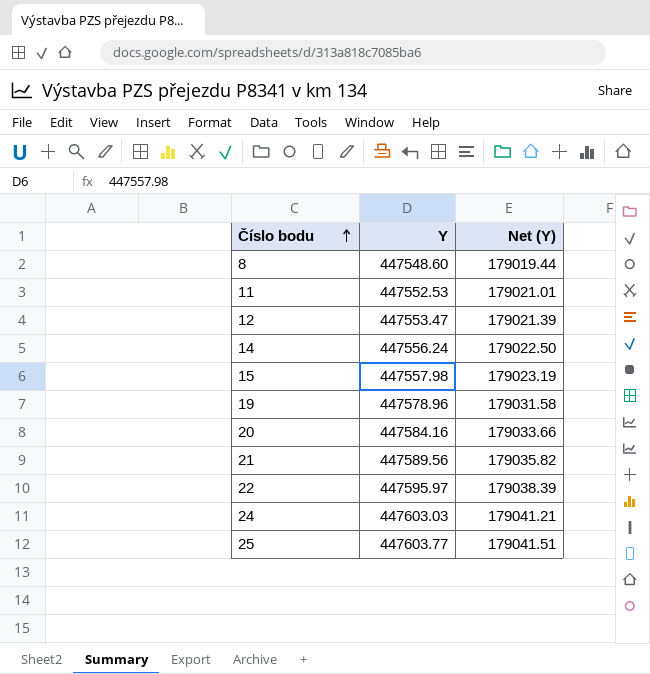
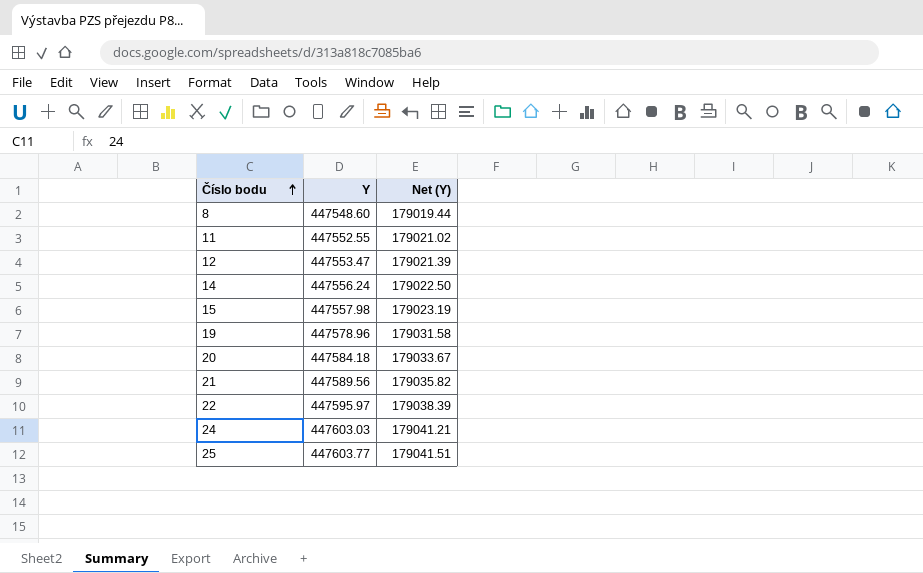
11 | Y: 447552.53 -> 447552.55
11 | Net (Y): 179021.01 -> 179021.02
20 | Y: 447584.16 -> 447584.18
20 | Net (Y): 179033.66 -> 179033.67

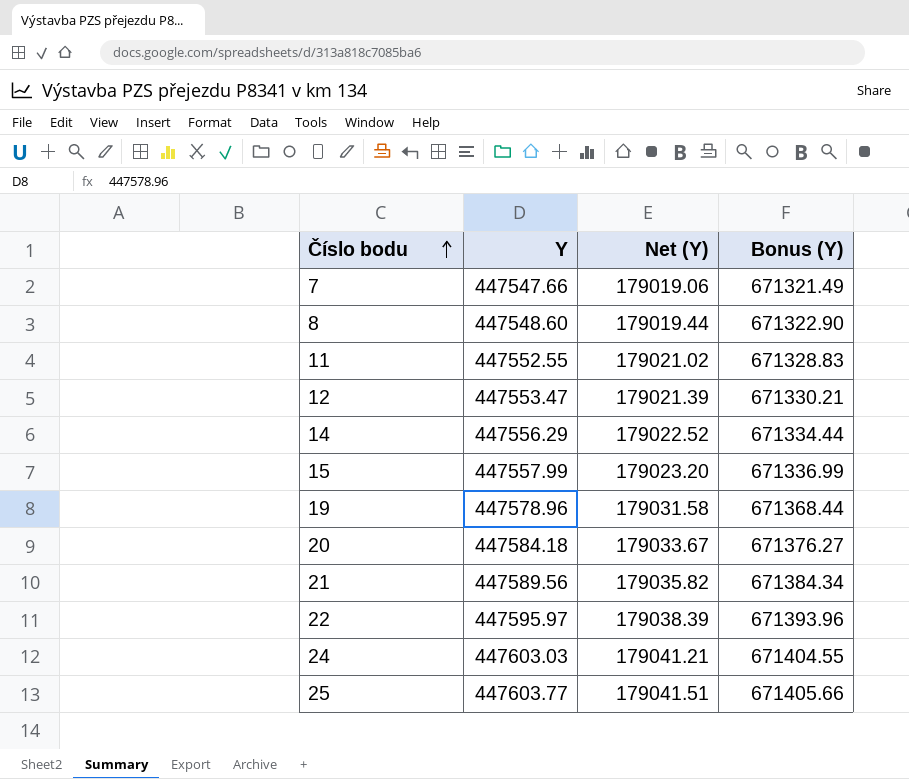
column Bonus (Y) | formula: none -> [Y] * 1.5
row 7: none -> 447547.66 | 179019.06 | 671321.49
14 | Y: 447556.24 -> 447556.29
14 | Net (Y): 179022.50 -> 179022.52
15 | Y: 447557.98 -> 447557.99
15 | Net (Y): 179023.19 -> 179023.20

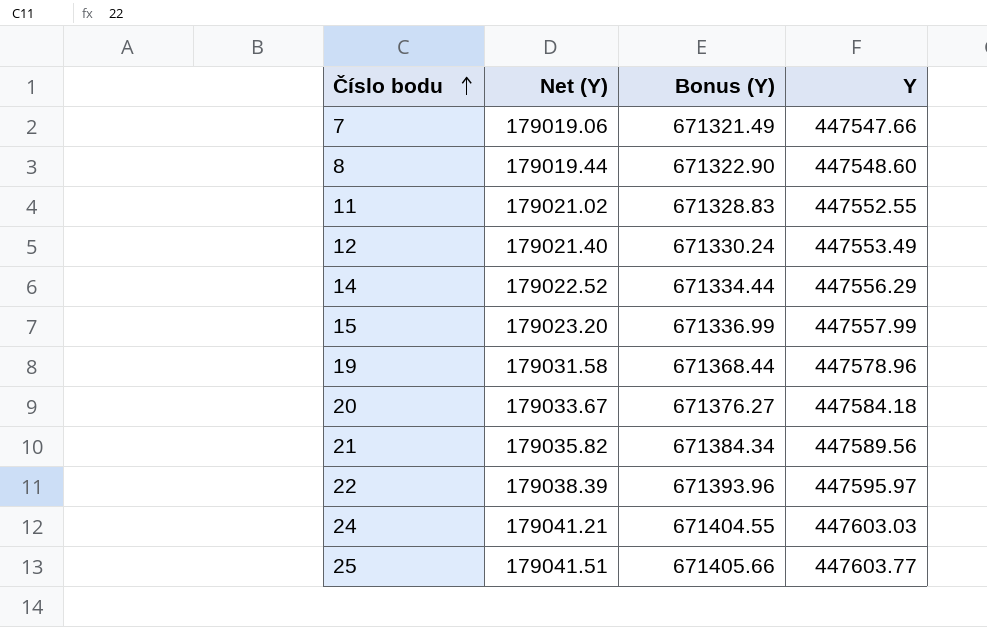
column Y | position: 2 -> 4
12 | Net (Y): 179021.39 -> 179021.40
12 | Bonus (Y): 671330.21 -> 671330.24
12 | Y: 447553.47 -> 447553.49

